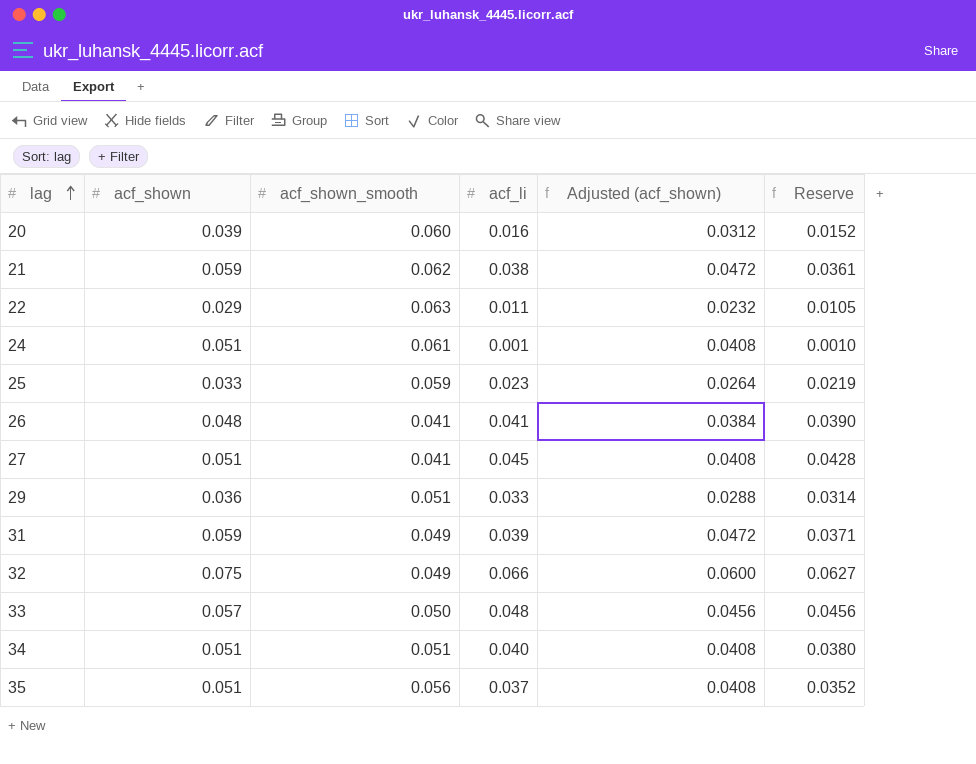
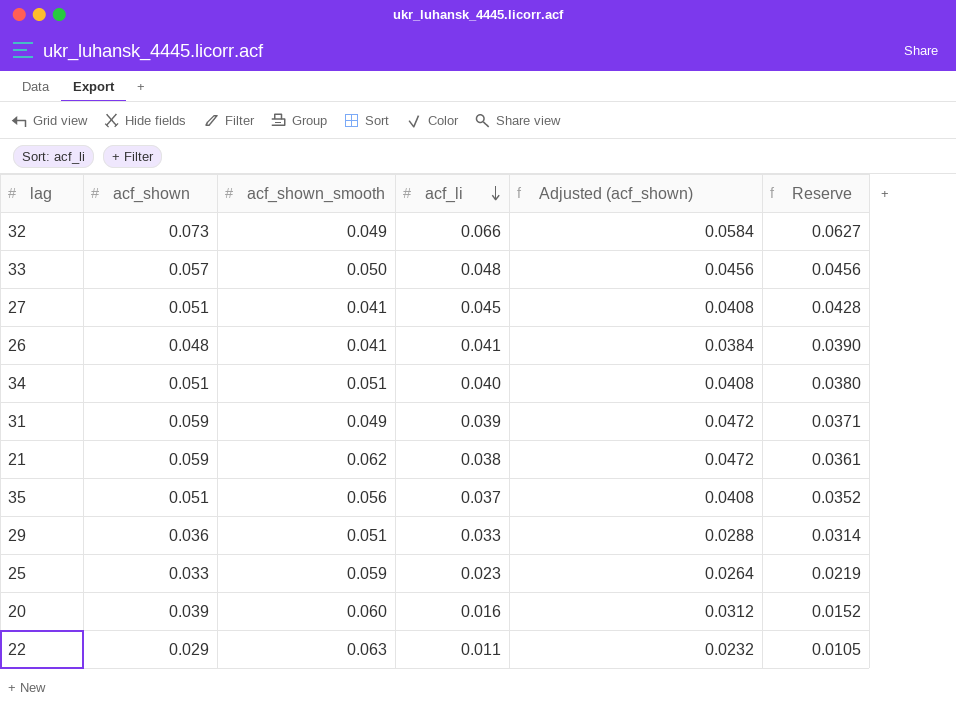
row order: lag ascending -> acf_li descending
row 24: 0.051 | 0.061 | 0.001 | 0.0408 | 0.0010 -> none
32 | acf_shown: 0.075 -> 0.073
32 | Adjusted (acf_shown): 0.0600 -> 0.0584

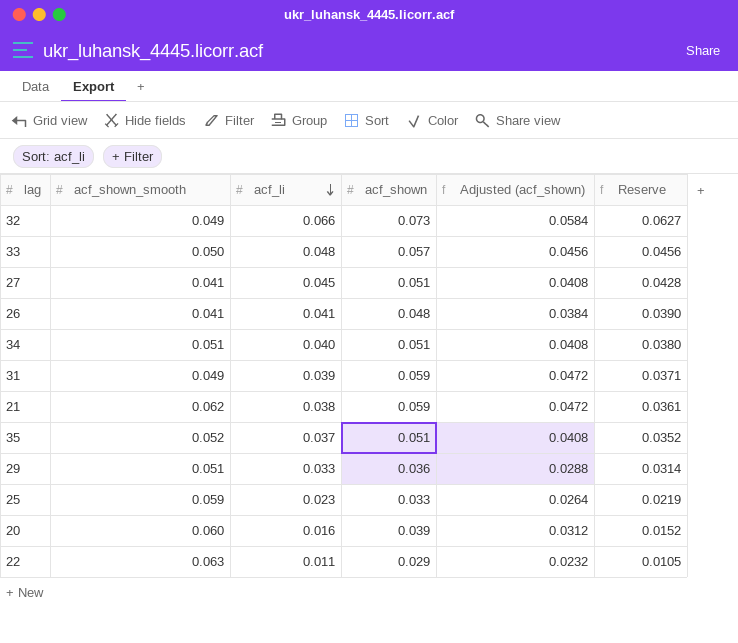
column acf_shown | position: 2 -> 4
35 | acf_shown_smooth: 0.056 -> 0.052

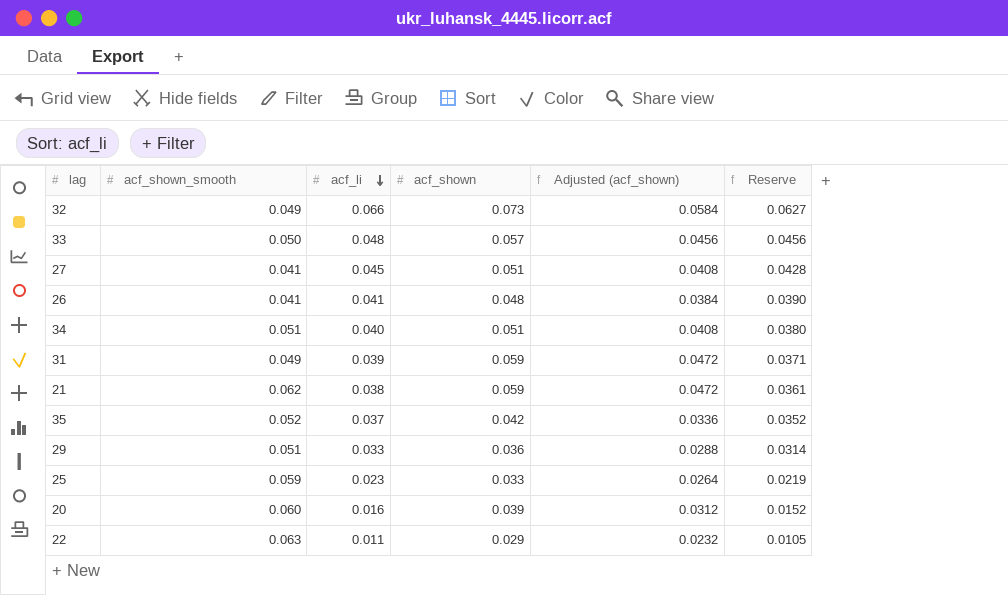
35 | acf_shown: 0.051 -> 0.042
35 | Adjusted (acf_shown): 0.0408 -> 0.0336

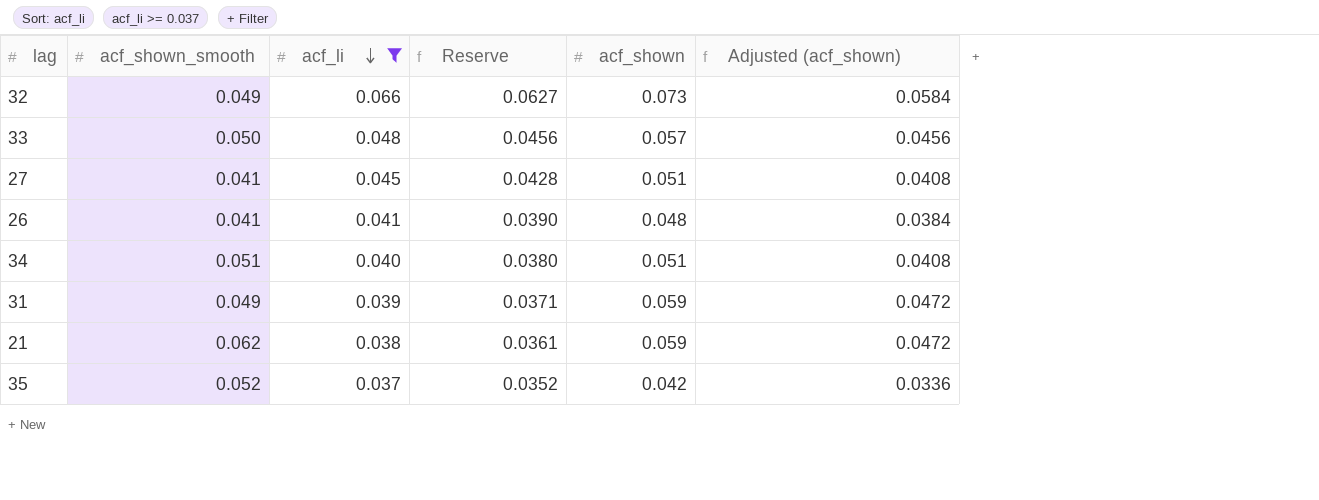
filter: none -> acf_li >= 0.037
column Reserve | position: 6 -> 4

